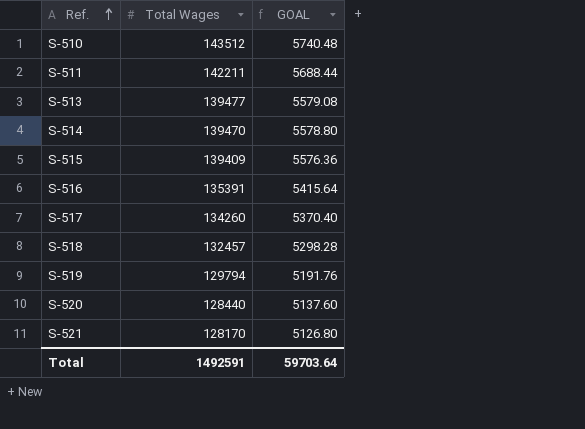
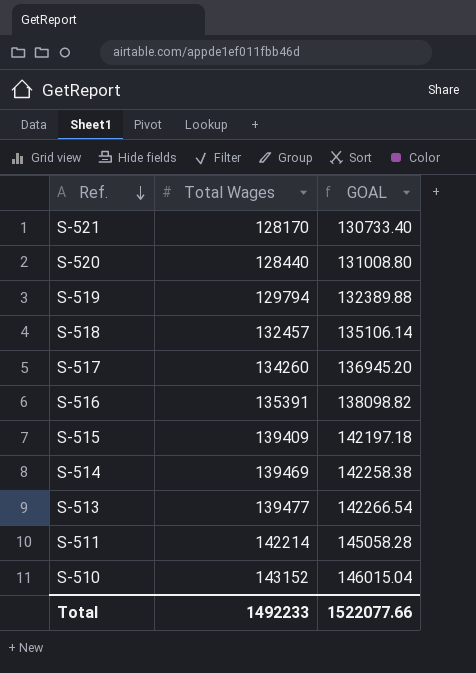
row order: Ref. ascending -> Ref. descending
column GOAL | formula: [Total Wages] * 0.04 -> [Total Wages] * 1.02
S-514 | Total Wages: 139470 -> 139469
S-511 | Total Wages: 142211 -> 142214
S-510 | Total Wages: 143512 -> 143152
Total | Total Wages: 1492591 -> 1492233
Total | GOAL: 59703.64 -> 1522077.66

